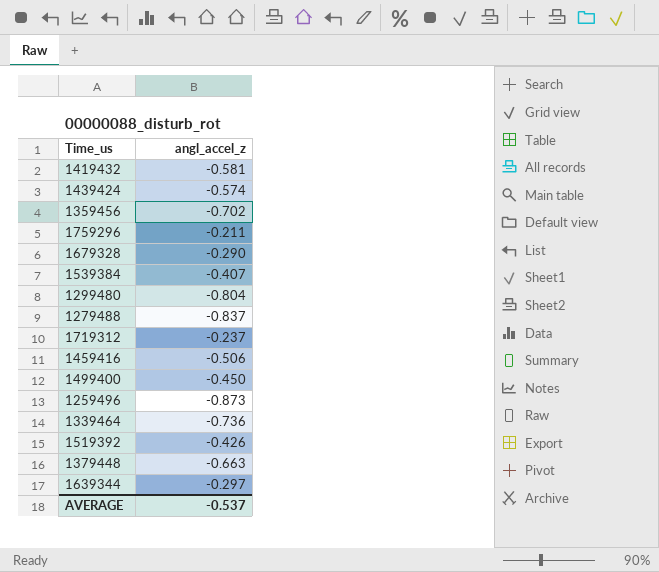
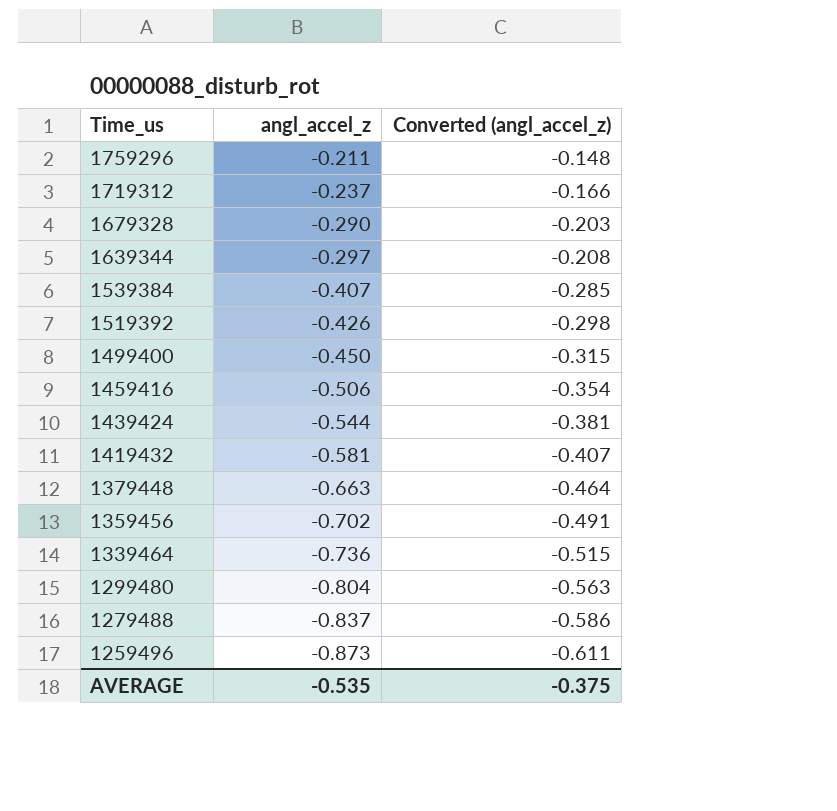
row order: none -> Time_us descending
column Converted (angl_accel_z) | formula: none -> [angl_accel_z] * 0.7
1439424 | angl_accel_z: -0.574 -> -0.544
AVERAGE | angl_accel_z: -0.537 -> -0.535

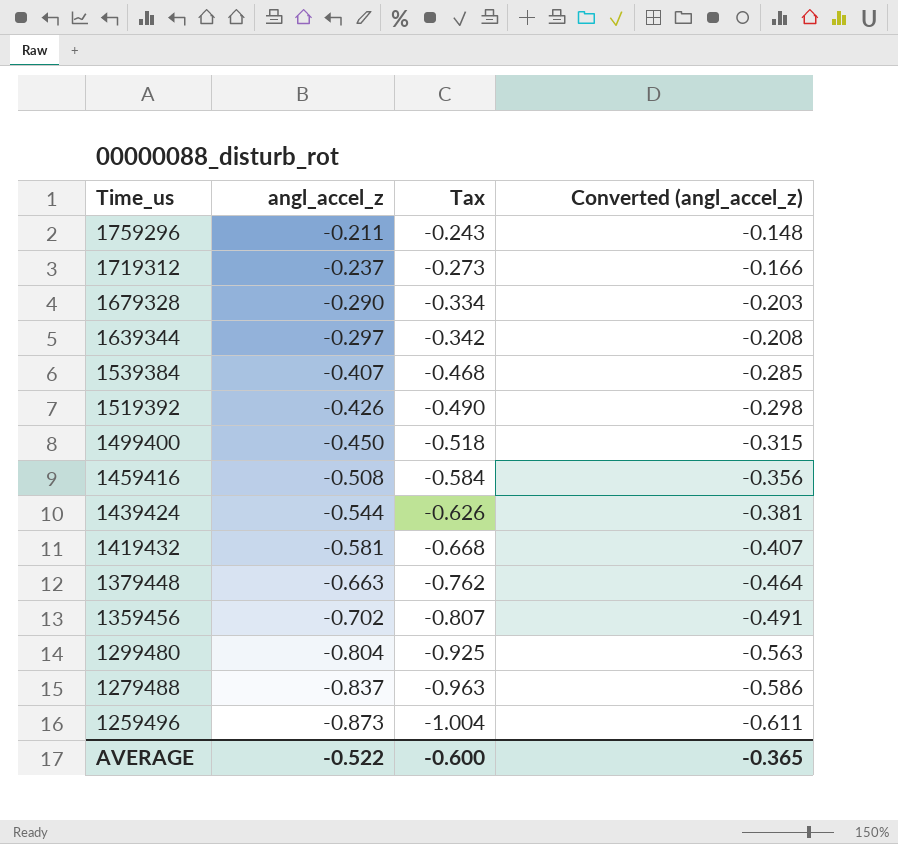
column Tax | formula: none -> [angl_accel_z] * 1.15
row 1339464: -0.736 | -0.515 -> none
1459416 | angl_accel_z: -0.506 -> -0.508
1459416 | Converted (angl_accel_z): -0.354 -> -0.356
AVERAGE | angl_accel_z: -0.535 -> -0.522
AVERAGE | Converted (angl_accel_z): -0.375 -> -0.365

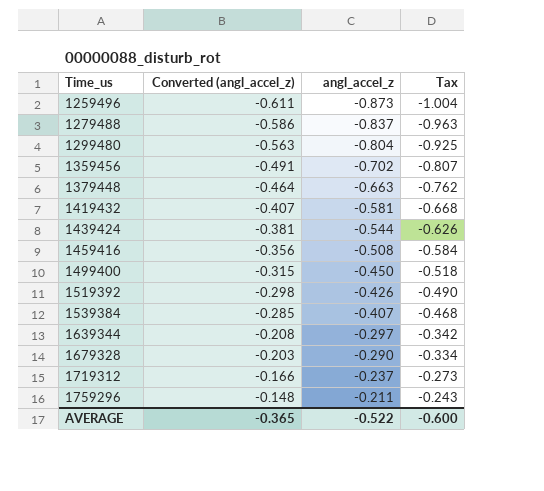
row order: Time_us descending -> Time_us ascending
column Converted (angl_accel_z) | position: 4 -> 2

